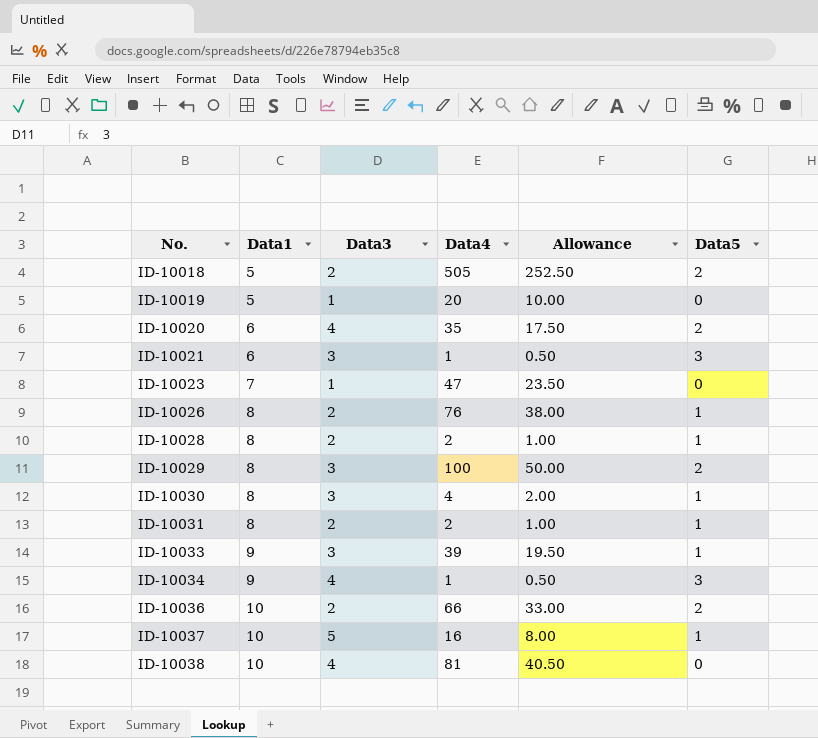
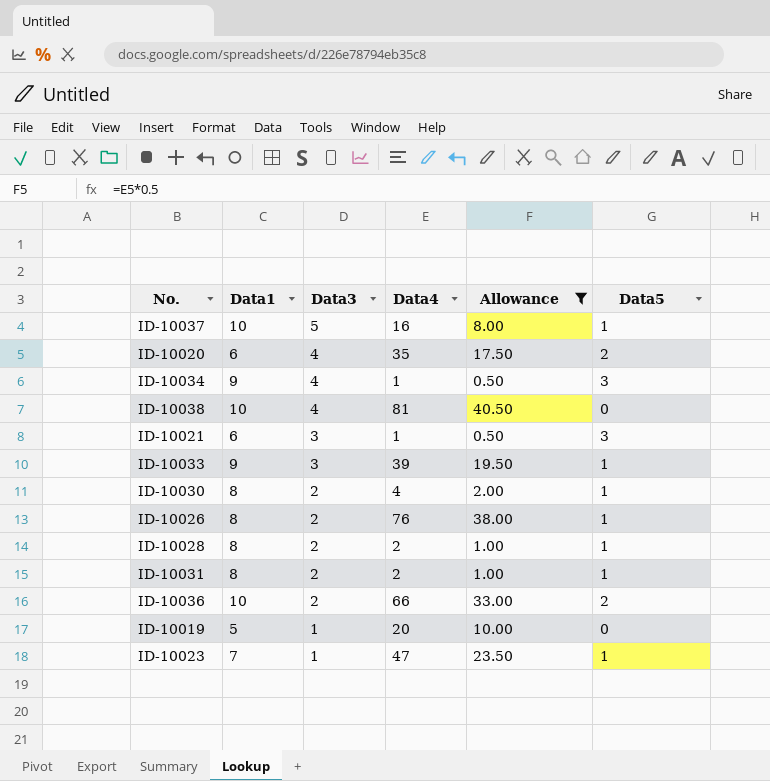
filter: none -> Allowance <= 40.50
row order: No. ascending -> Data3 descending
ID-10030 | Data3: 3 -> 2
ID-10023 | Data5: 0 -> 1

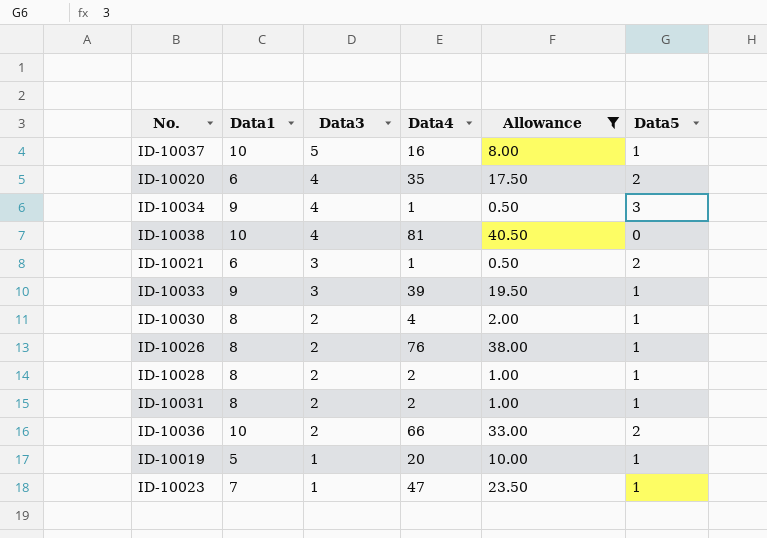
ID-10021 | Data5: 3 -> 2
ID-10019 | Data5: 0 -> 1

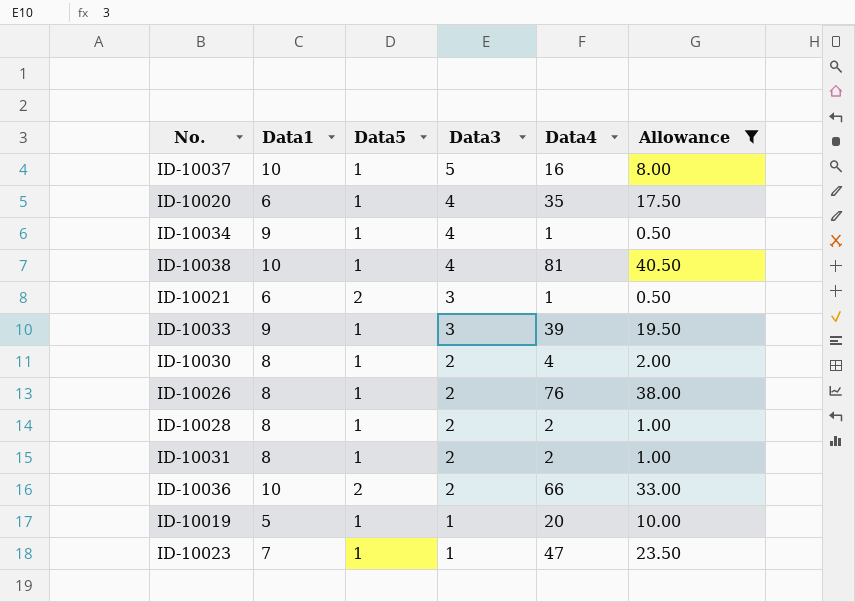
column Data5 | position: 6 -> 3
ID-10020 | Data5: 2 -> 1
ID-10034 | Data5: 3 -> 1
ID-10038 | Data5: 0 -> 1

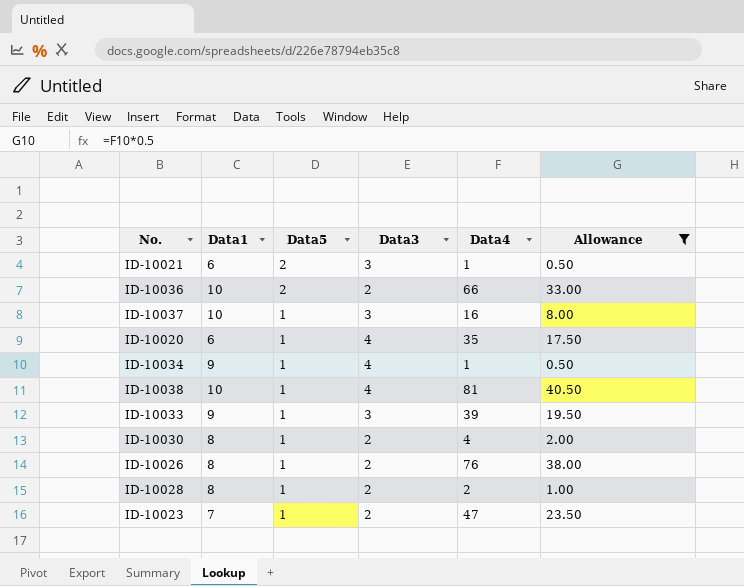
row order: Data3 descending -> Data5 descending
row ID-10031: 8 | 1 | 2 | 2 | 1.00 -> none
row ID-10019: 5 | 1 | 1 | 20 | 10.00 -> none
ID-10037 | Data3: 5 -> 3
ID-10023 | Data3: 1 -> 2

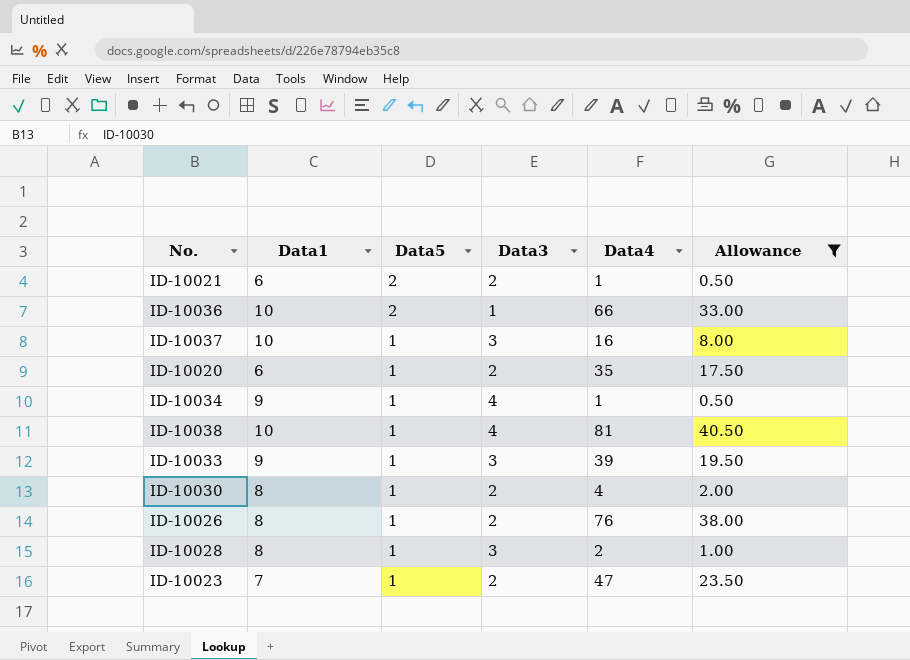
ID-10021 | Data3: 3 -> 2
ID-10036 | Data3: 2 -> 1
ID-10020 | Data3: 4 -> 2
ID-10028 | Data3: 2 -> 3

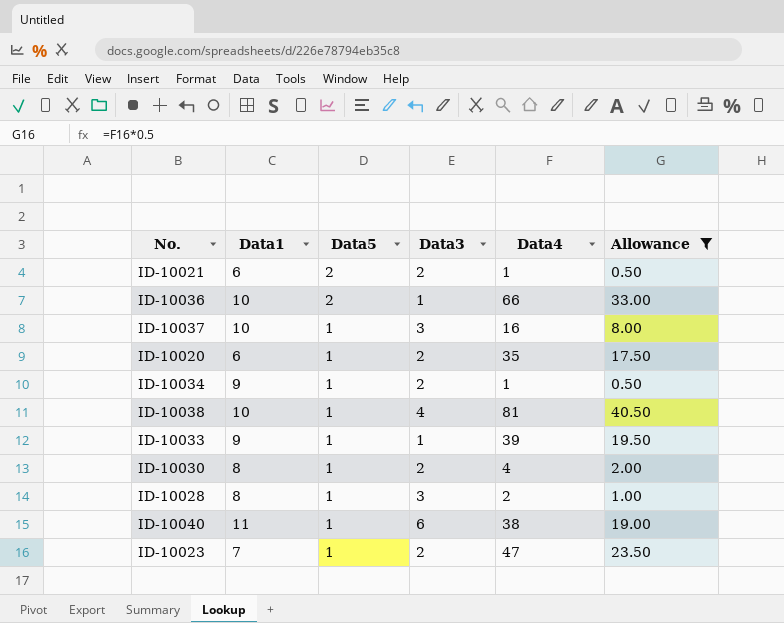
row ID-10026: 8 | 1 | 2 | 76 | 38.00 -> none
ID-10034 | Data3: 4 -> 2
ID-10033 | Data3: 3 -> 1
row ID-10040: none -> 11 | 1 | 6 | 38 | 19.00

